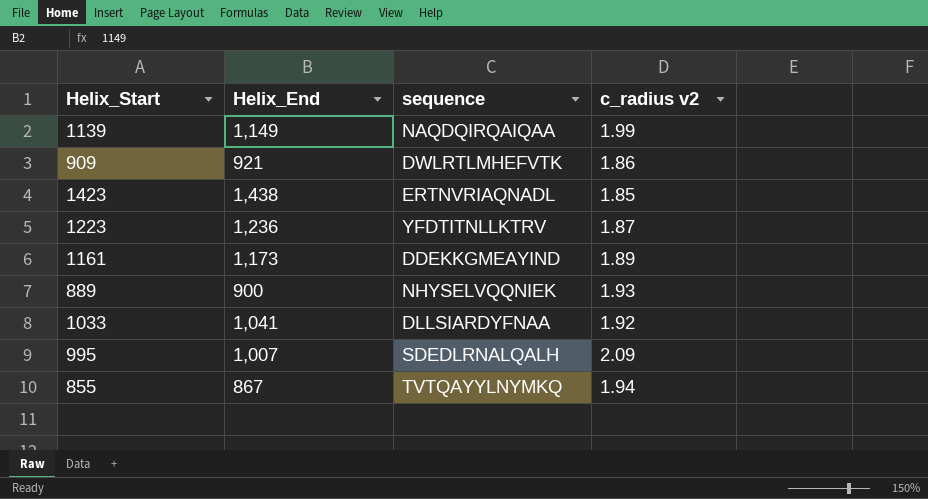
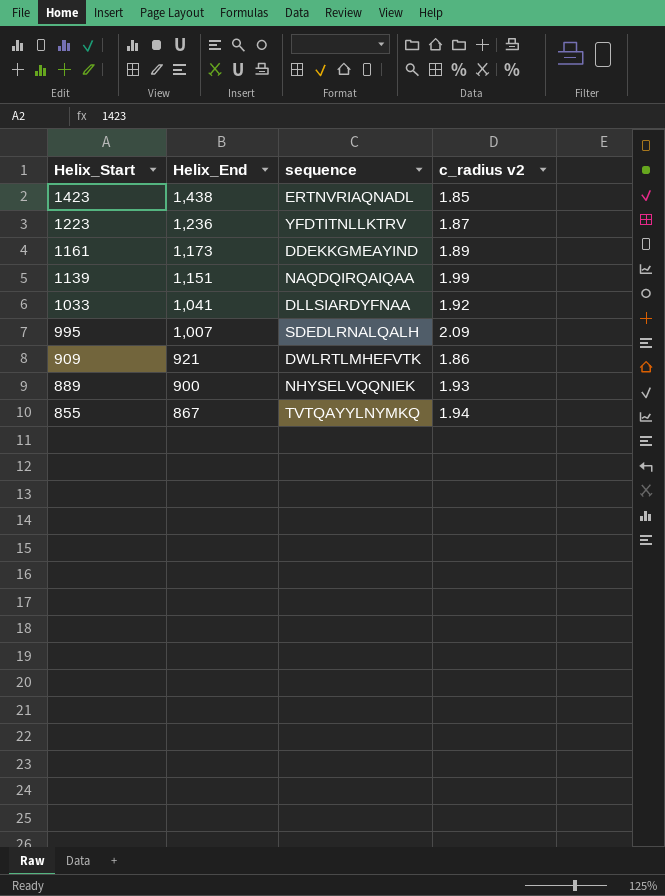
row order: none -> Helix_Start descending
1139 | Helix_End: 1,149 -> 1,151

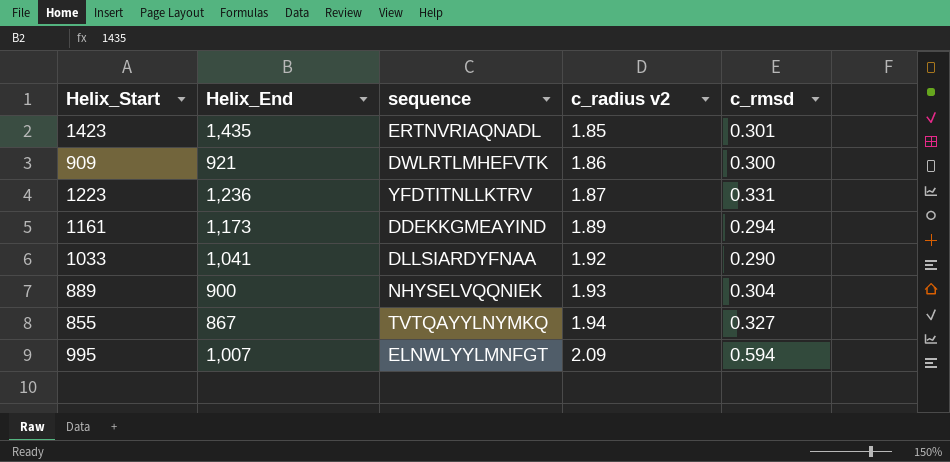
row order: Helix_Start descending -> c_radius v2 ascending
column c_rmsd | position: none -> 5
row 1139: 1,151 | NAQDQIRQAIQAA | 1.99 -> none
1423 | Helix_End: 1,438 -> 1,435
995 | sequence: SDEDLRNALQALH -> ELNWLYYLMNFGT

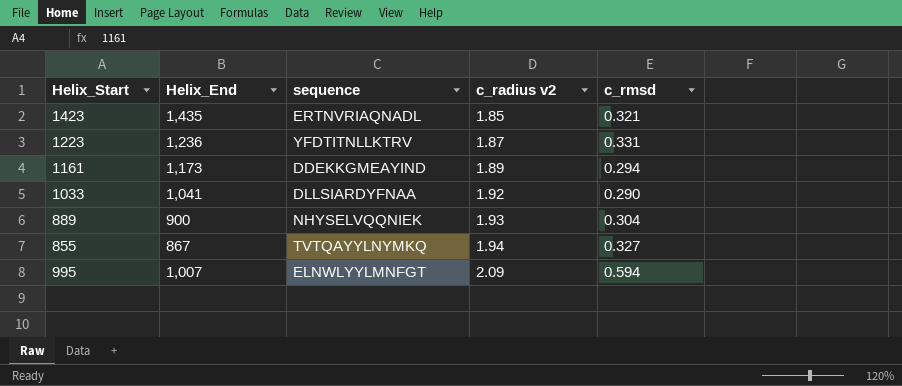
row 909: 921 | DWLRTLMHEFVTK | 1.86 | 0.300 -> none
1423 | c_rmsd: 0.301 -> 0.321

